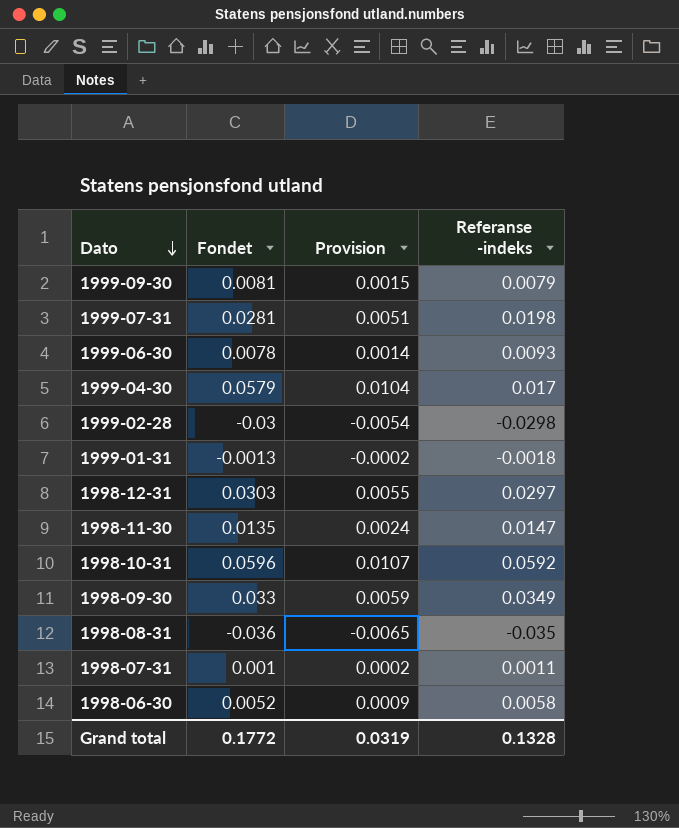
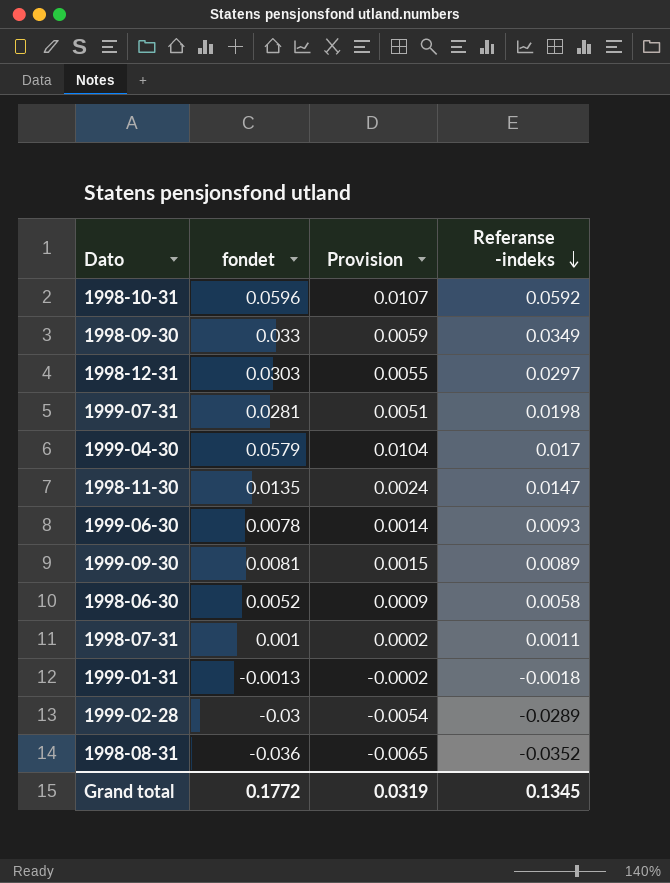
row order: Dato descending -> Referanse -indeks descending
column name: Fondet -> fondet
1999-09-30 | Referanse -indeks: 0.0079 -> 0.0089
1999-02-28 | Referanse -indeks: -0.0298 -> -0.0289
1998-08-31 | Referanse -indeks: -0.035 -> -0.0352
Grand total | Referanse -indeks: 0.1328 -> 0.1345

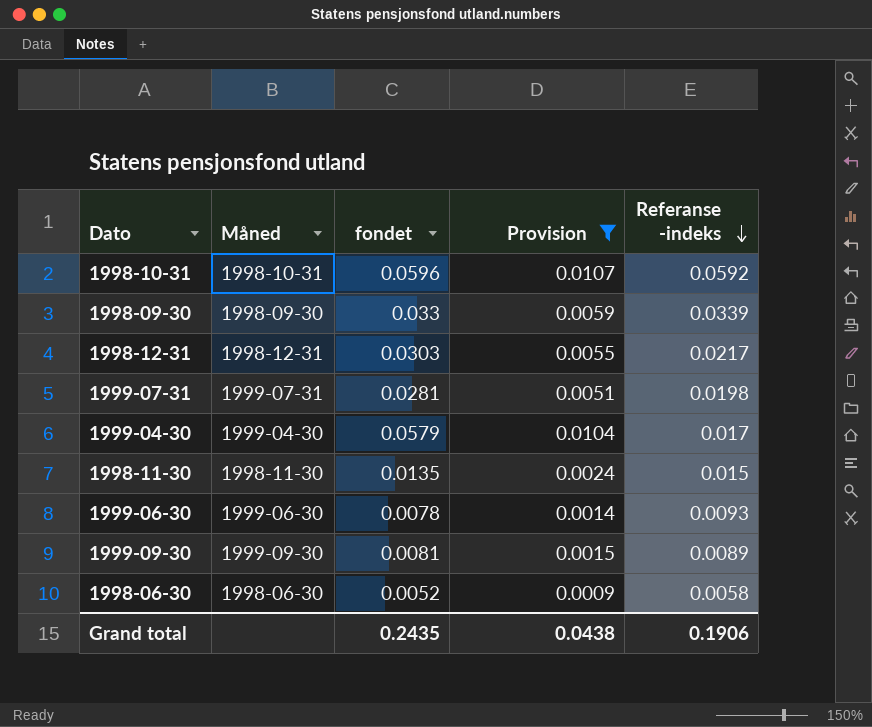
filter: none -> Provision >= 0.0009
column Måned | position: none -> 2
1998-09-30 | Referanse -indeks: 0.0349 -> 0.0339
1998-12-31 | Referanse -indeks: 0.0297 -> 0.0217
1998-11-30 | Referanse -indeks: 0.0147 -> 0.015
Grand total | fondet: 0.1772 -> 0.2435
Grand total | Provision: 0.0319 -> 0.0438
Grand total | Referanse -indeks: 0.1345 -> 0.1906

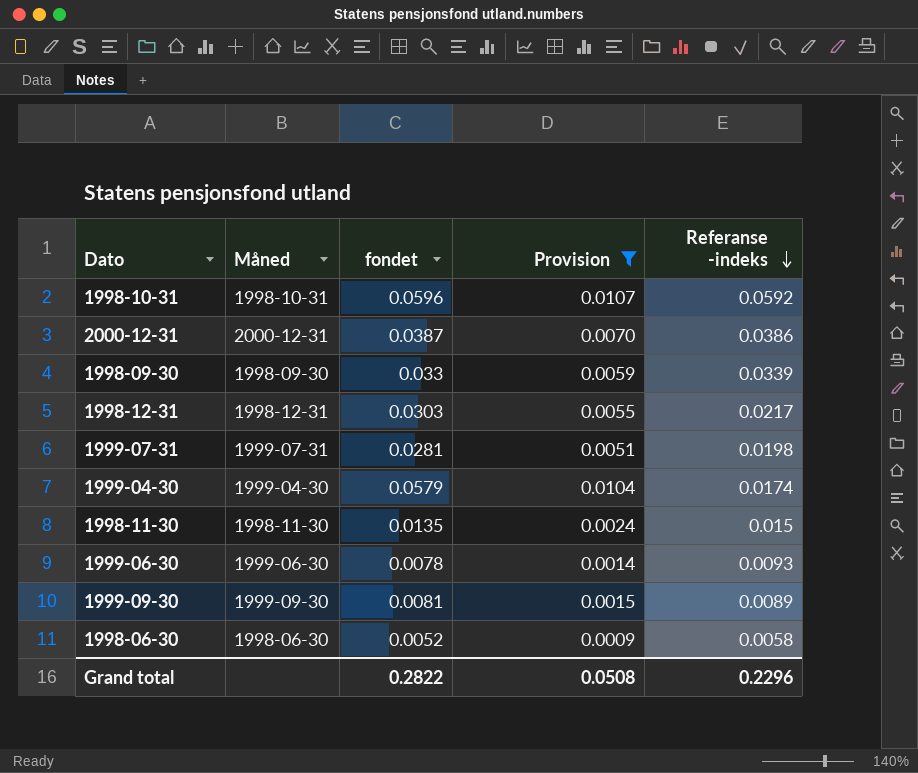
row 2000-12-31: none -> 2000-12-31 | 0.0387 | 0.0070 | 0.0386
1999-04-30 | Referanse -indeks: 0.017 -> 0.0174
Grand total | fondet: 0.2435 -> 0.2822
Grand total | Provision: 0.0438 -> 0.0508
Grand total | Referanse -indeks: 0.1906 -> 0.2296

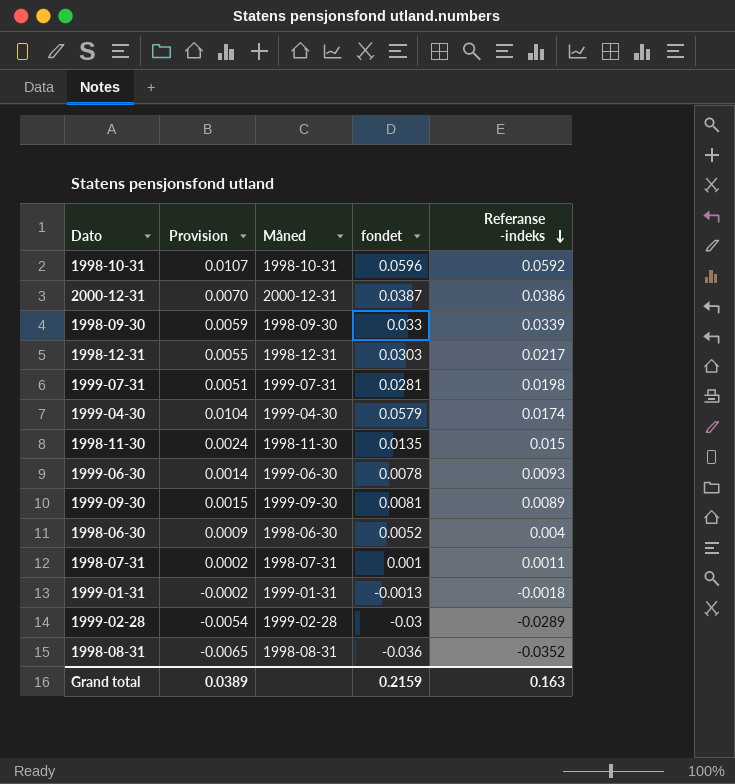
filter: Provision >= 0.0009 -> none
column Provision | position: 4 -> 2
1998-06-30 | Referanse -indeks: 0.0058 -> 0.004
Grand total | Provision: 0.0508 -> 0.0389
Grand total | fondet: 0.2822 -> 0.2159
Grand total | Referanse -indeks: 0.2296 -> 0.163

